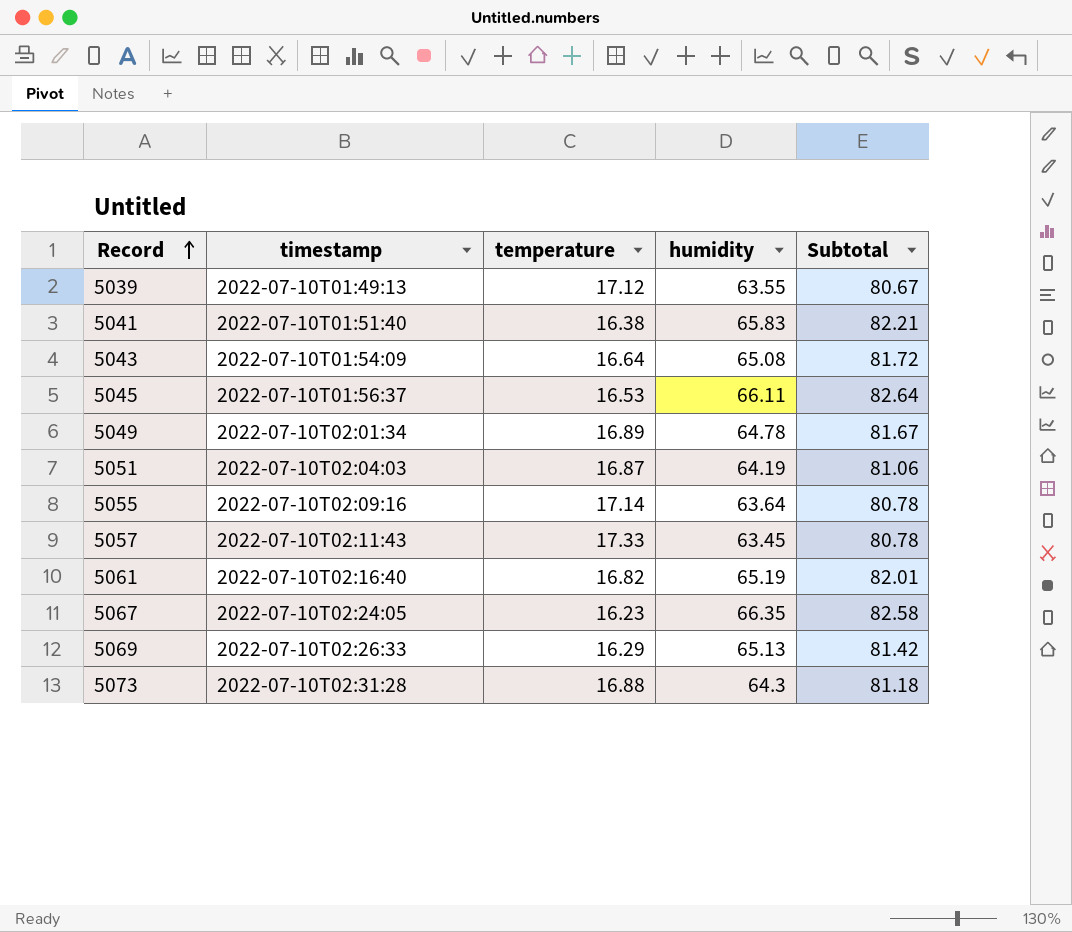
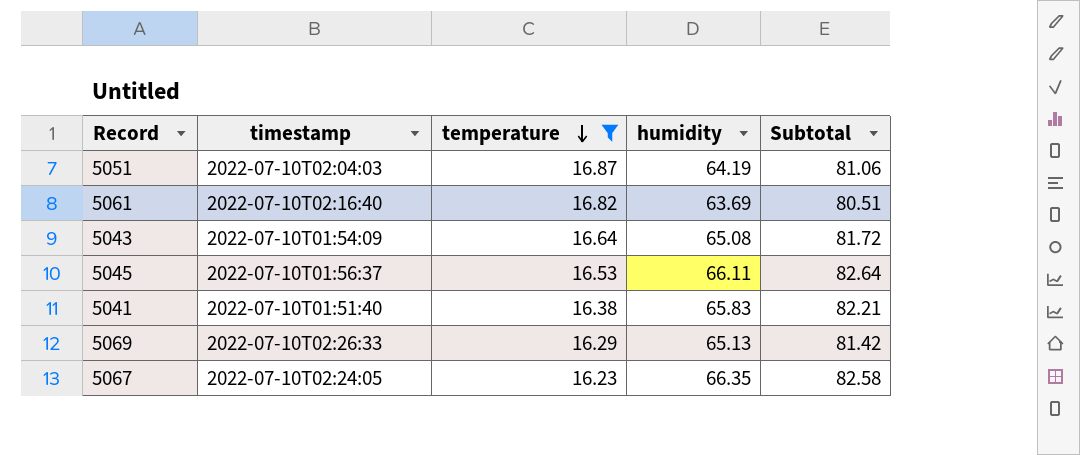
filter: none -> temperature <= 16.87
row order: Record ascending -> temperature descending
5061 | humidity: 65.19 -> 63.69
5061 | Subtotal: 82.01 -> 80.51

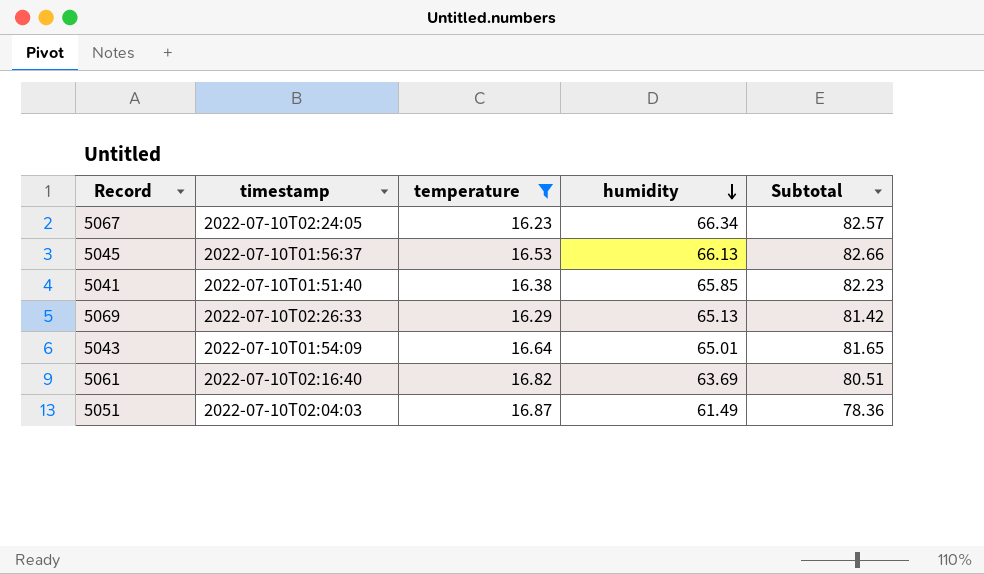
row order: temperature descending -> humidity descending
5067 | humidity: 66.35 -> 66.34
5067 | Subtotal: 82.58 -> 82.57
5045 | humidity: 66.11 -> 66.13
5045 | Subtotal: 82.64 -> 82.66
5041 | humidity: 65.83 -> 65.85
5041 | Subtotal: 82.21 -> 82.23
5043 | humidity: 65.08 -> 65.01
5043 | Subtotal: 81.72 -> 81.65
5051 | humidity: 64.19 -> 61.49
5051 | Subtotal: 81.06 -> 78.36

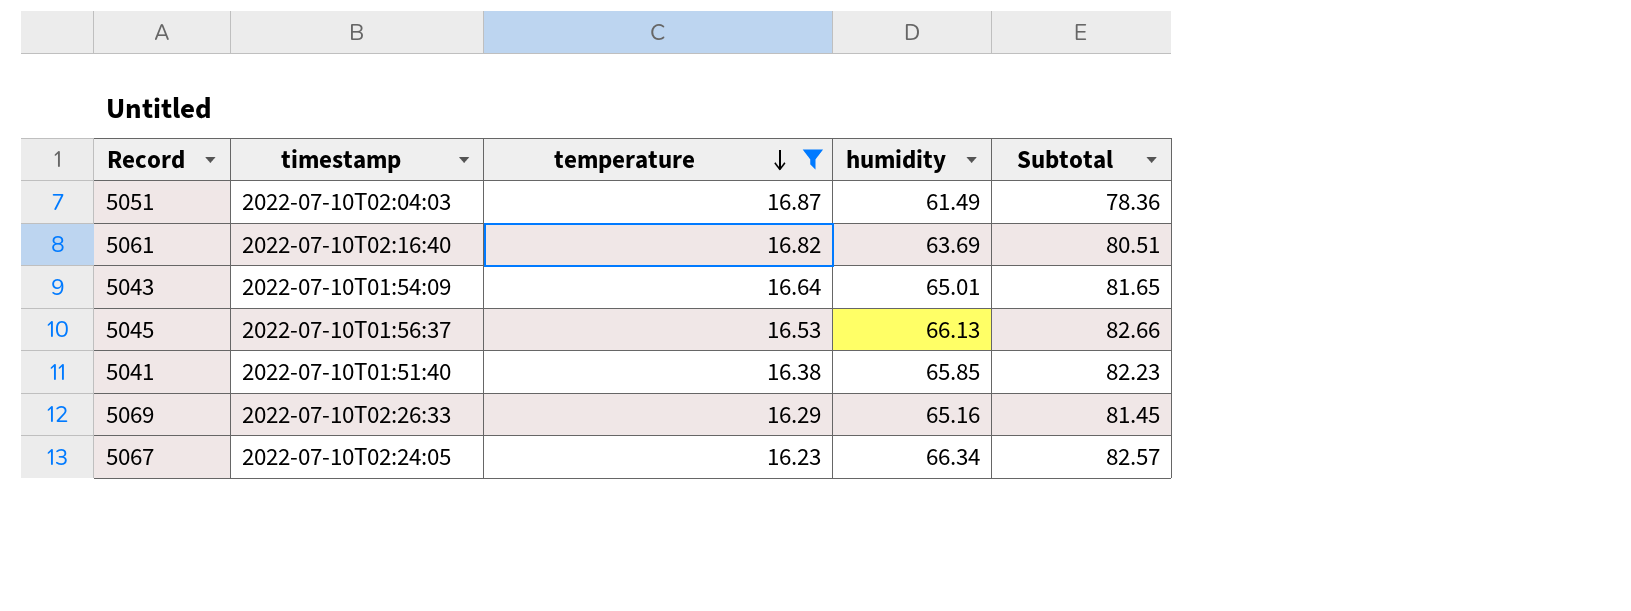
row order: humidity descending -> temperature descending
5069 | humidity: 65.13 -> 65.16
5069 | Subtotal: 81.42 -> 81.45

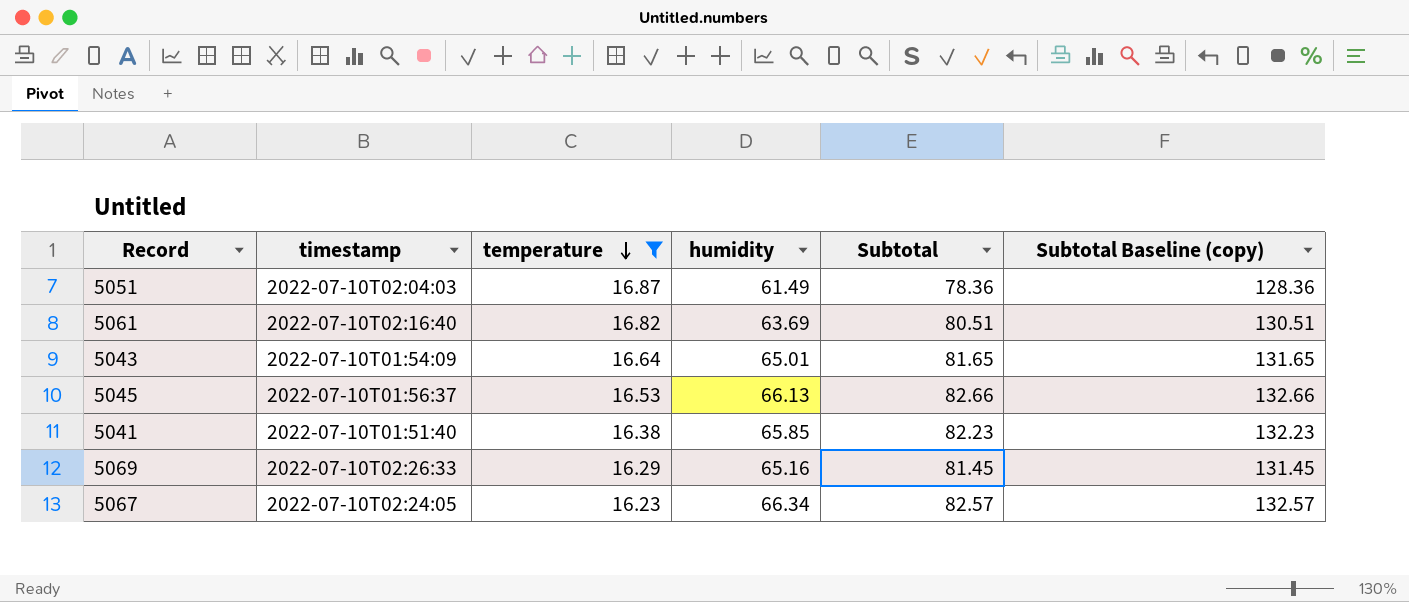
column Subtotal Baseline (copy) | formula: none -> [Subtotal] + 50

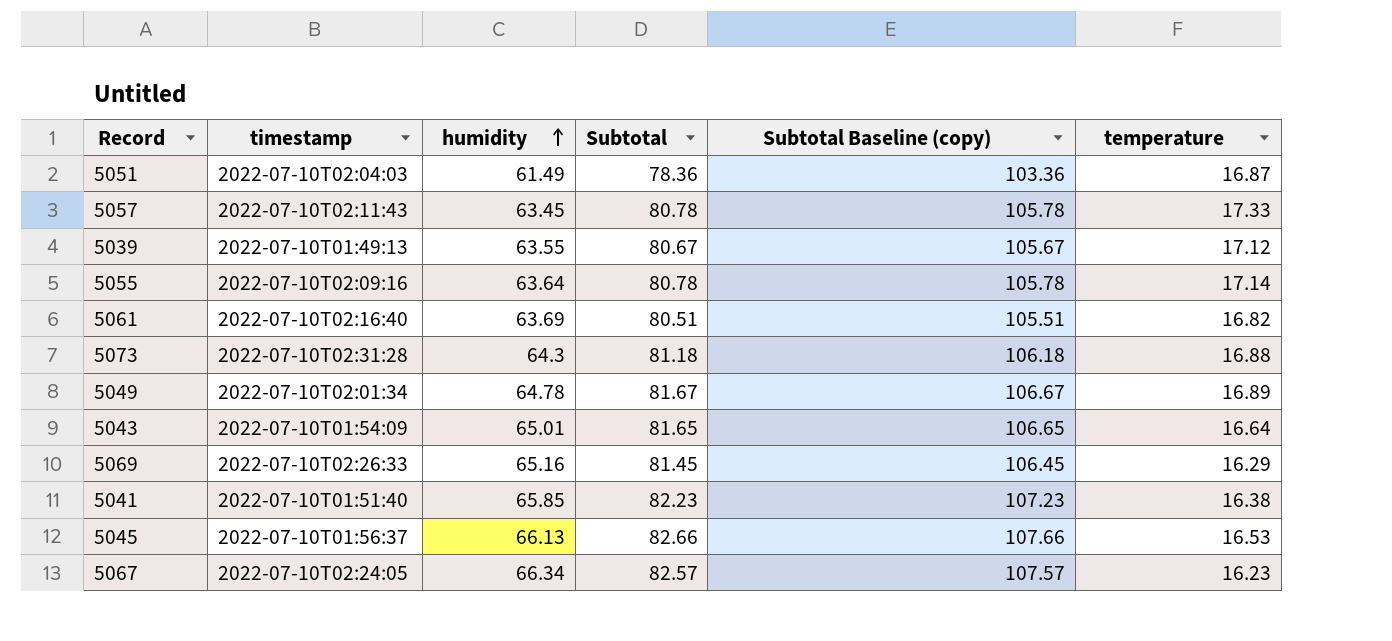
filter: temperature <= 16.87 -> none
row order: temperature descending -> humidity ascending
column Subtotal Baseline (copy) | formula: [Subtotal] + 50 -> [Subtotal] + 25
column temperature | position: 3 -> 6

